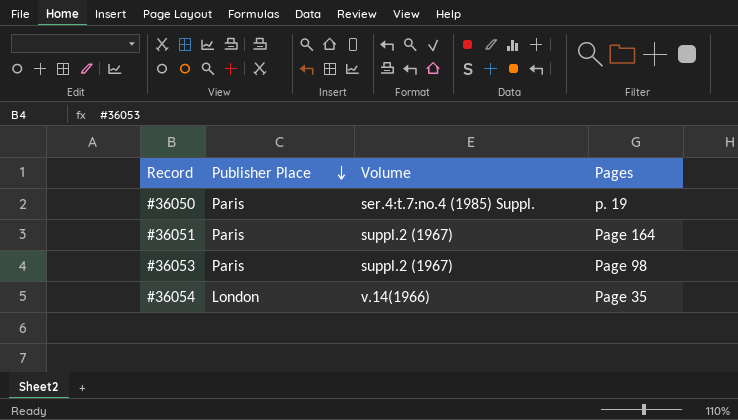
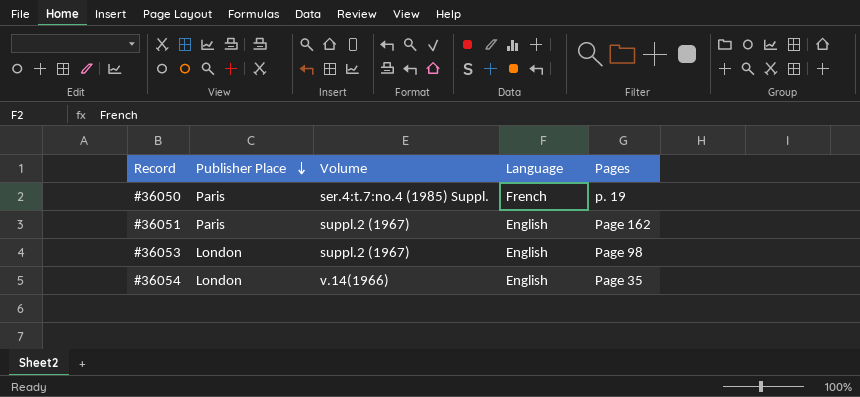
column Language | position: none -> 4
#36051 | Pages: Page 164 -> Page 162
#36053 | Publisher Place: Paris -> London

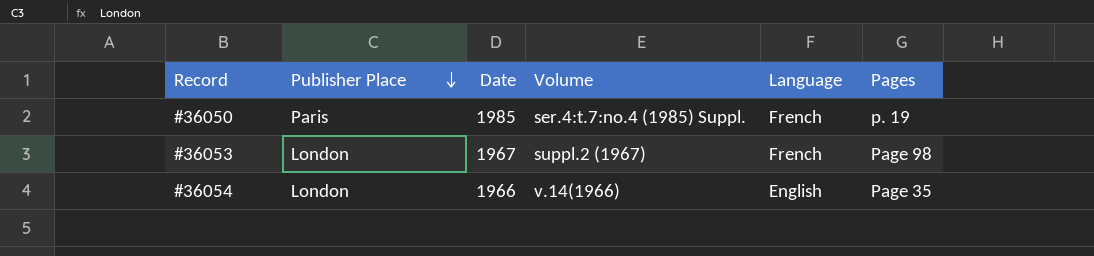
column Date | position: none -> 3
row #36051: Paris | suppl.2 (1967) | English | Page 162 -> none
#36053 | Language: English -> French

